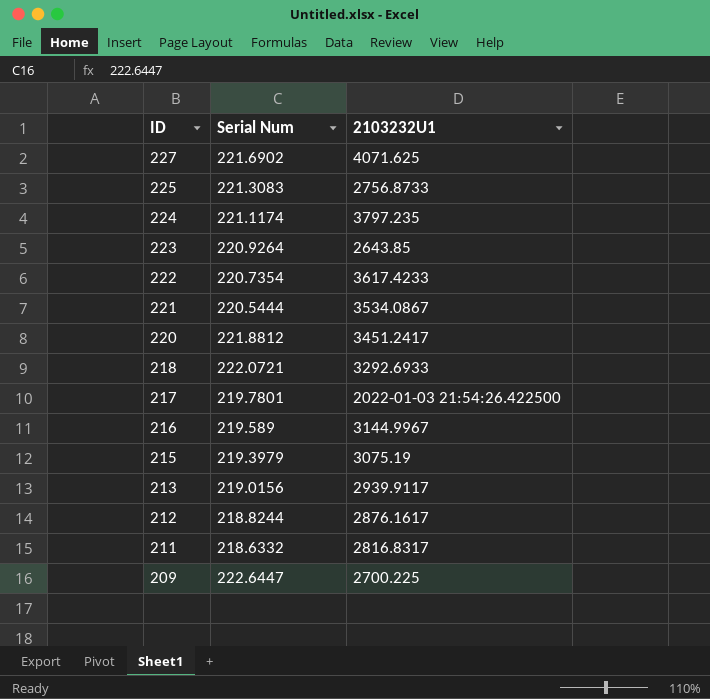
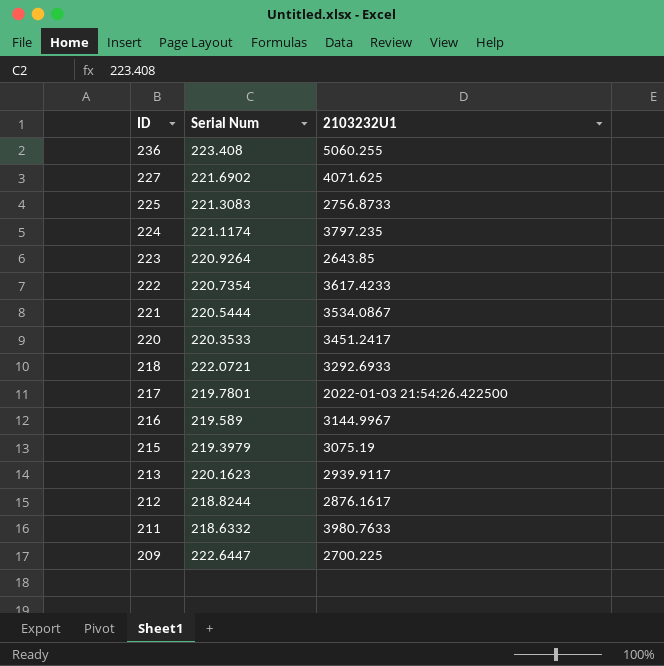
row 236: none -> 223.408 | 5060.255
220 | Serial Num: 221.8812 -> 220.3533
213 | Serial Num: 219.0156 -> 220.1623
211 | 2103232U1: 2816.8317 -> 3980.7633

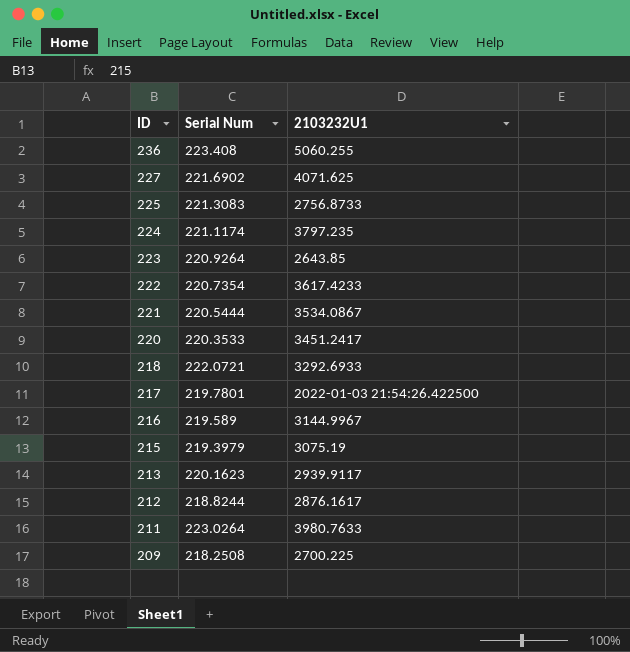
211 | Serial Num: 218.6332 -> 223.0264
209 | Serial Num: 222.6447 -> 218.2508

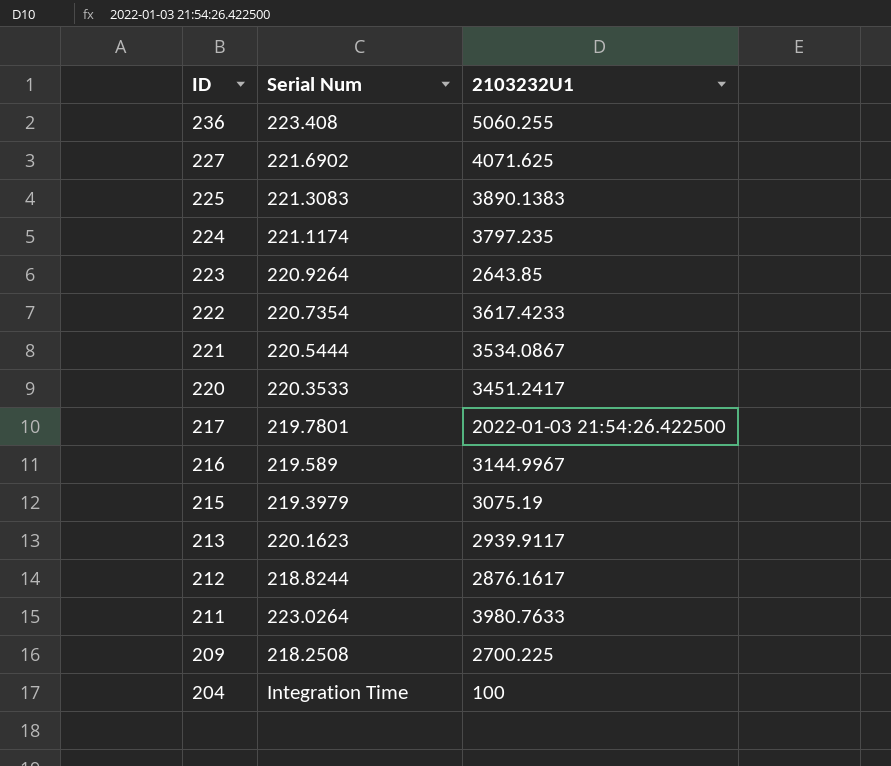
row 218: 222.0721 | 3292.6933 -> none
225 | 2103232U1: 2756.8733 -> 3890.1383
row 204: none -> Integration Time | 100

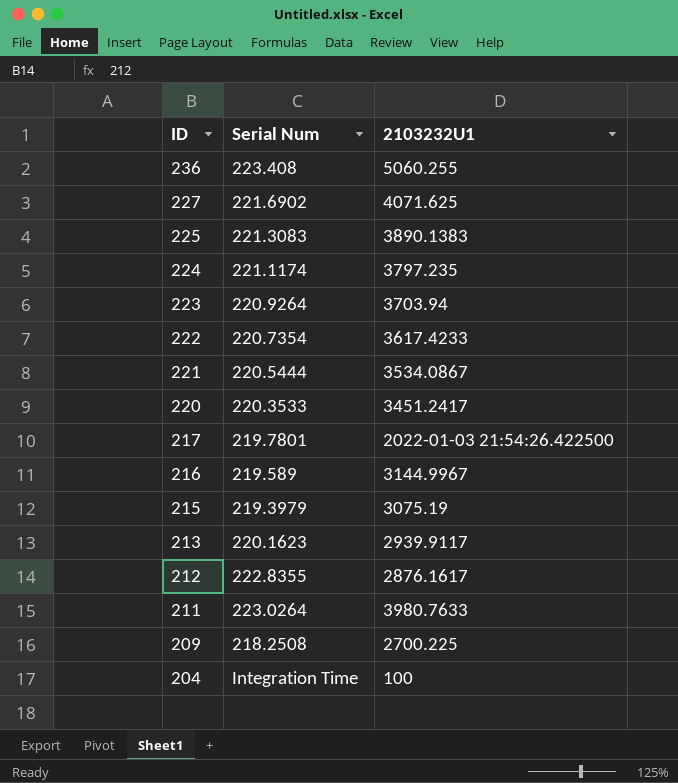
223 | 2103232U1: 2643.85 -> 3703.94
212 | Serial Num: 218.8244 -> 222.8355

